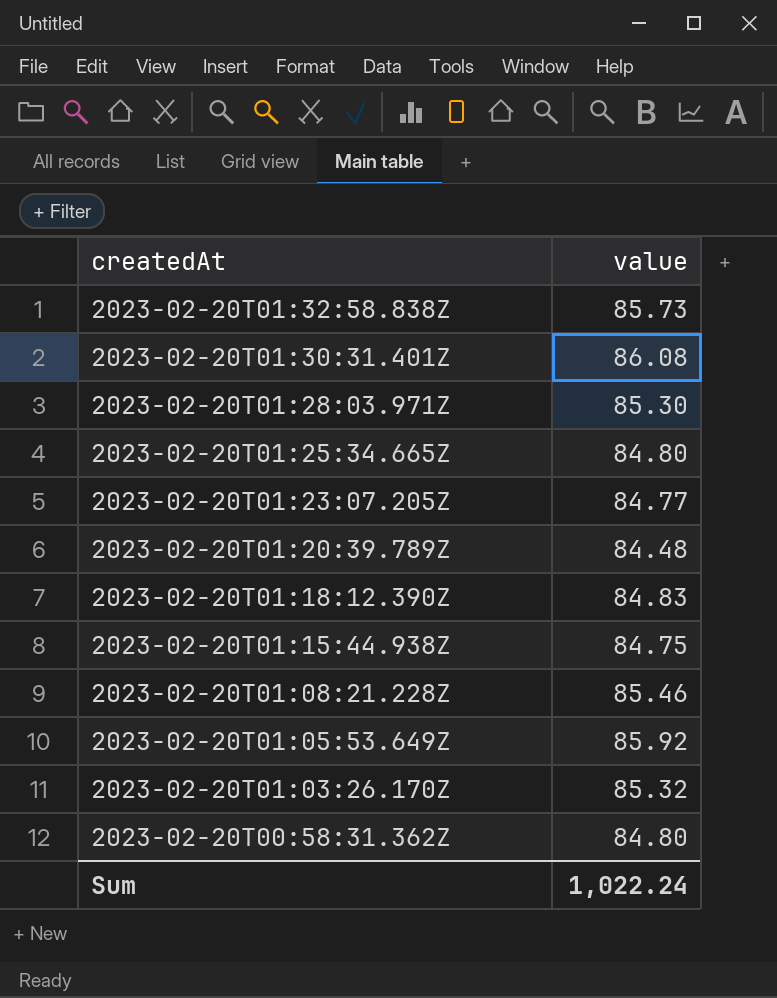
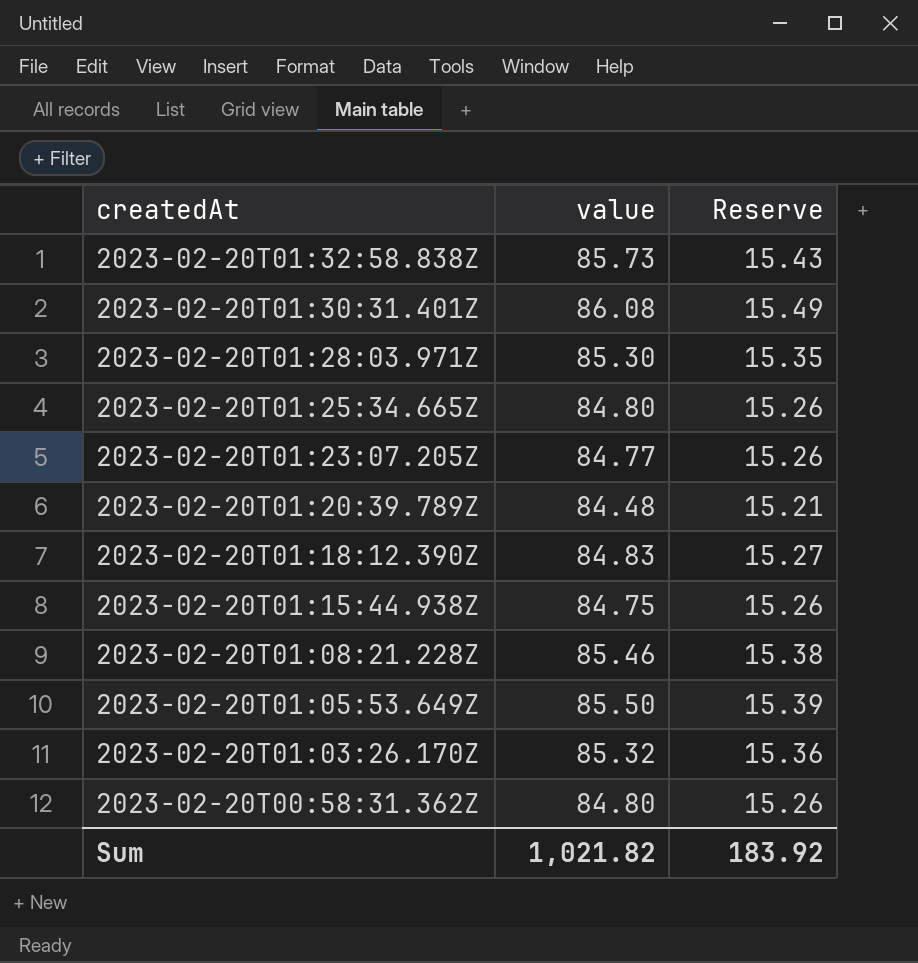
column Reserve | formula: none -> [value] * 0.18
2023-02-20T01:05:53.649Z | value: 85.92 -> 85.50
Sum | value: 1,022.24 -> 1,021.82

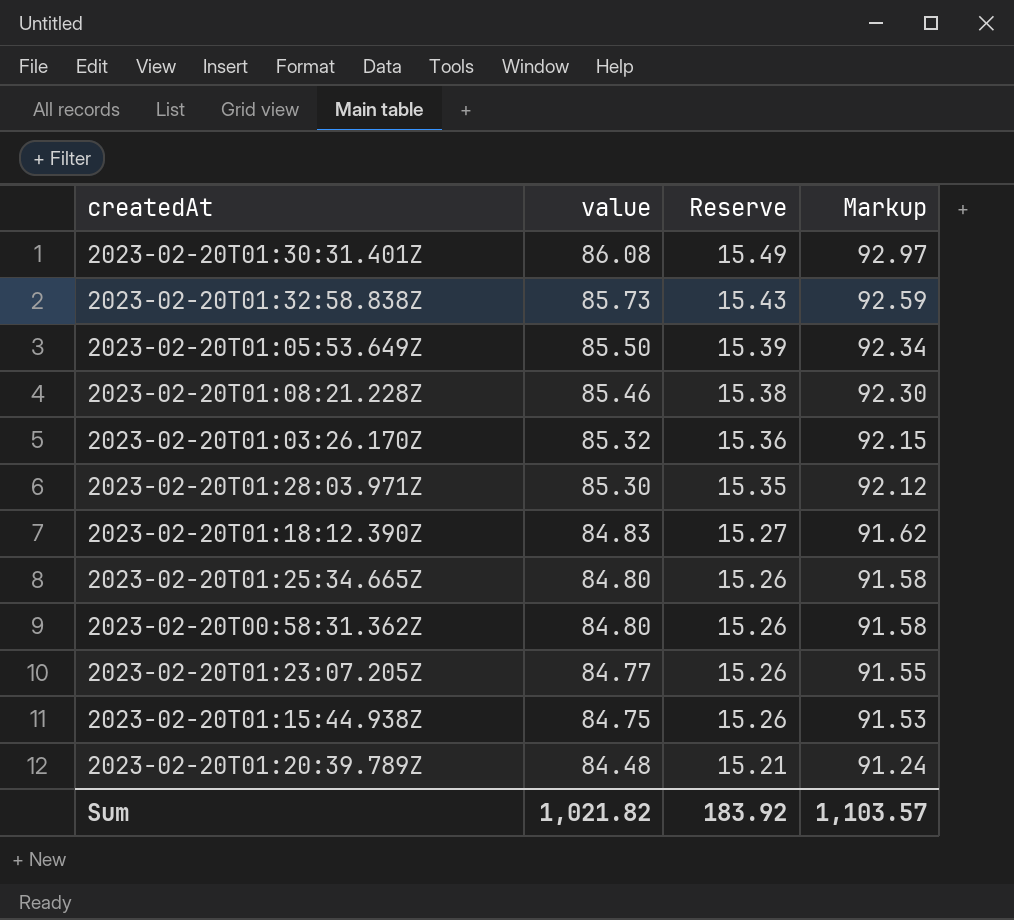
row order: createdAt descending -> value descending
column Markup | formula: none -> [value] * 1.08

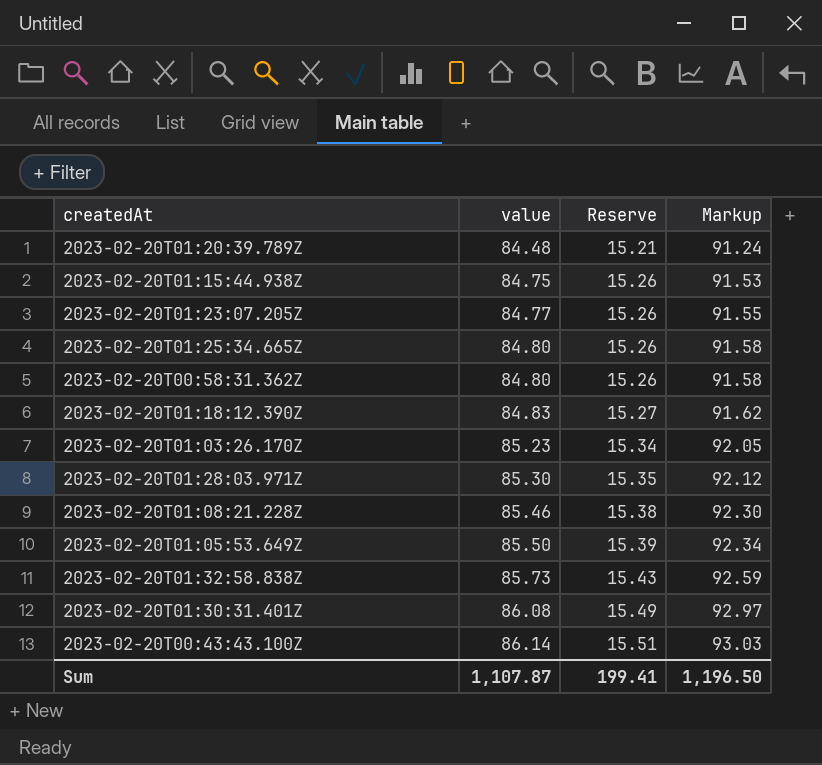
row order: value descending -> value ascending
2023-02-20T01:03:26.170Z | value: 85.32 -> 85.23
2023-02-20T01:03:26.170Z | Reserve: 15.36 -> 15.34
2023-02-20T01:03:26.170Z | Markup: 92.15 -> 92.05
row 2023-02-20T00:43:43.100Z: none -> 86.14 | 15.51 | 93.03
Sum | value: 1,021.82 -> 1,107.87
Sum | Reserve: 183.92 -> 199.41
Sum | Markup: 1,103.57 -> 1,196.50

